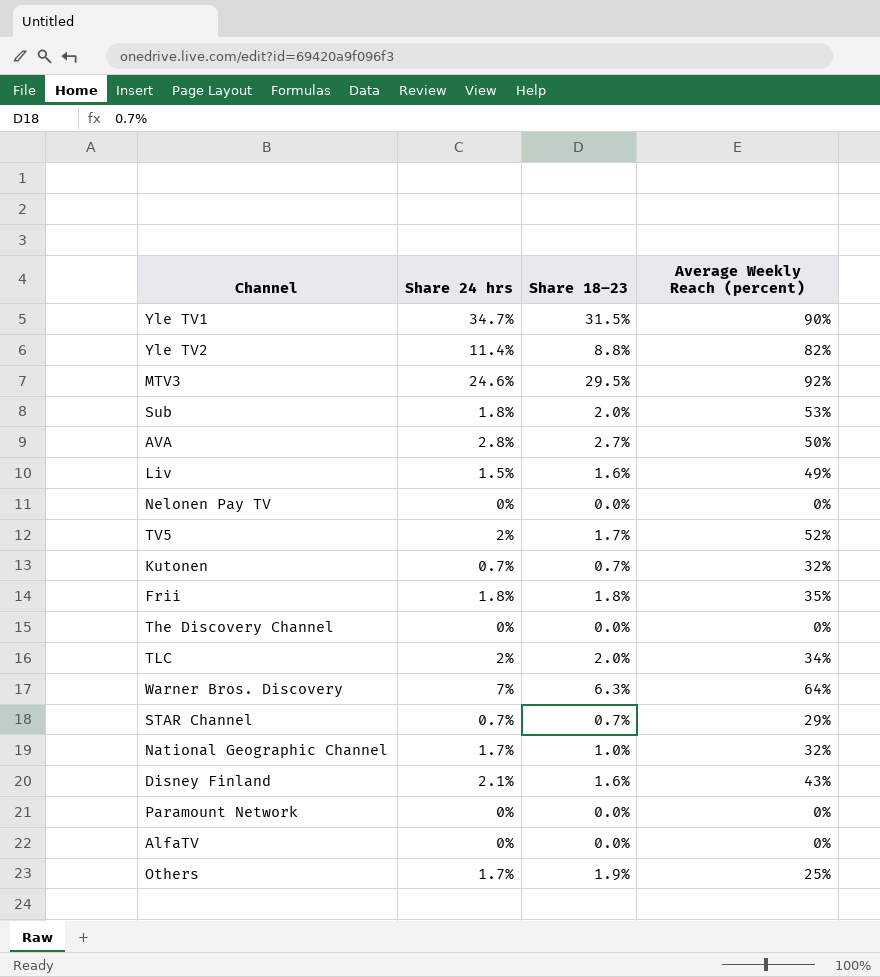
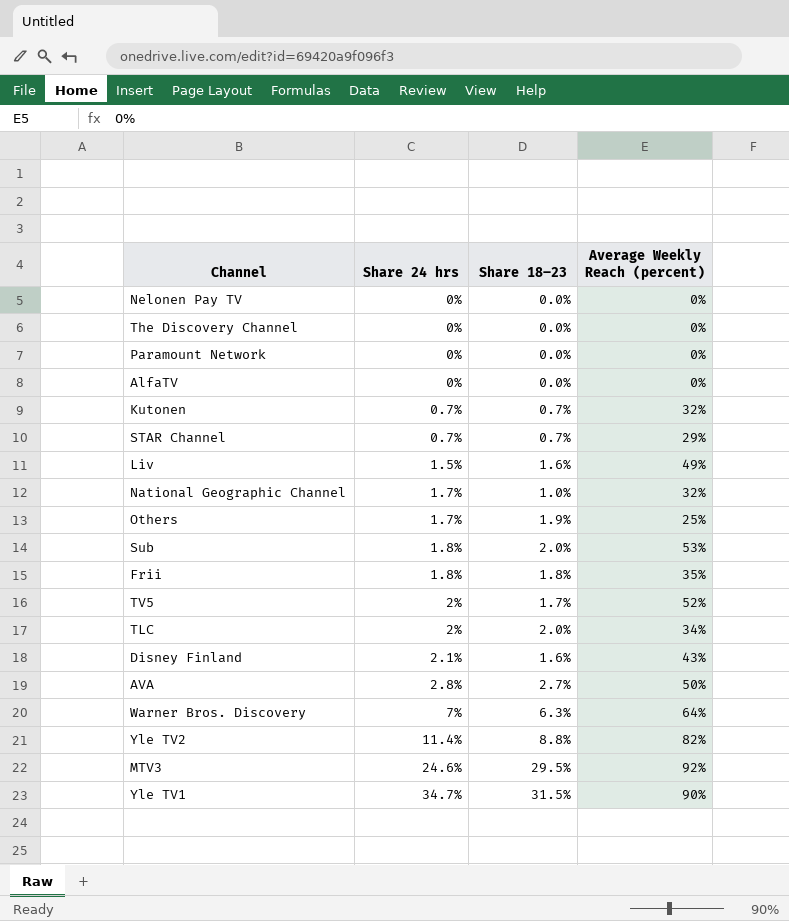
row order: none -> Share 24 hrs ascending

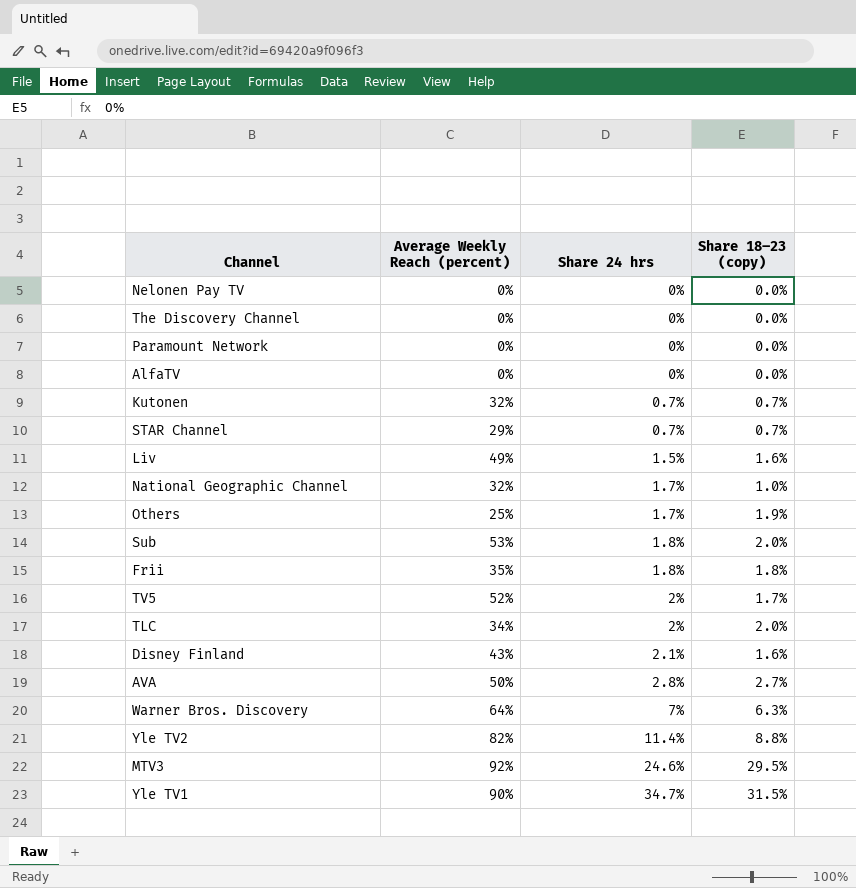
column Average Weekly Reach (percent) | position: 4 -> 2
column name: Share 18–23 -> Share 18–23 (copy)

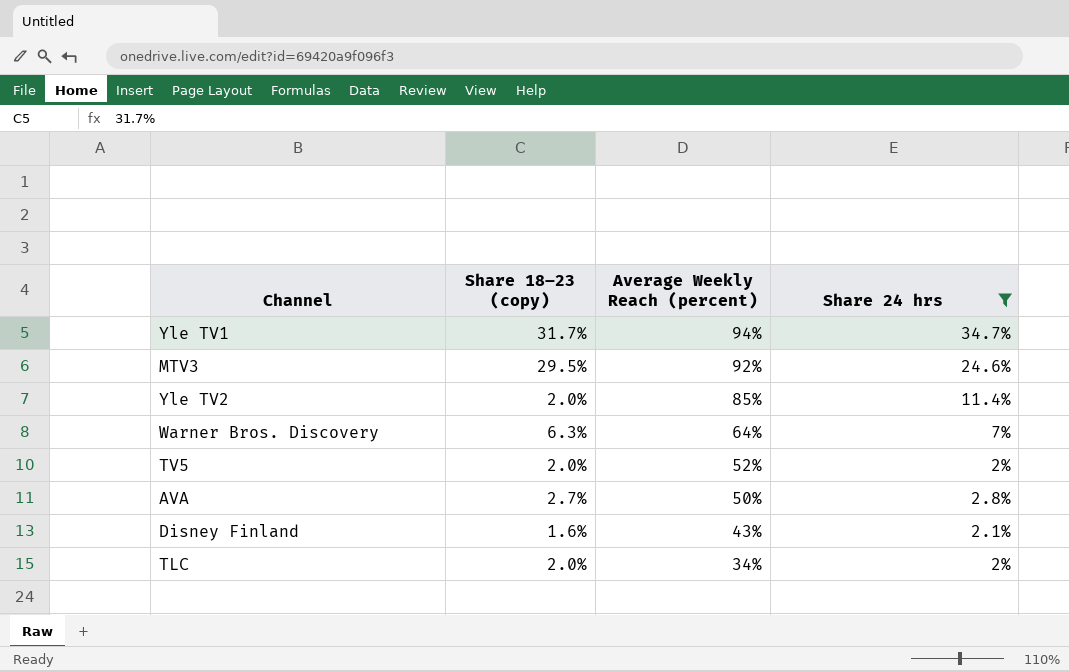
filter: none -> Share 24 hrs >= 2%
row order: Share 24 hrs ascending -> Average Weekly Reach (percent) descending
column Share 18–23 (copy) | position: 4 -> 2
Yle TV1 | Share 18–23 (copy): 31.5% -> 31.7%
Yle TV1 | Average Weekly Reach (percent): 90% -> 94%
Yle TV2 | Share 18–23 (copy): 8.8% -> 2.0%
Yle TV2 | Average Weekly Reach (percent): 82% -> 85%
TV5 | Share 18–23 (copy): 1.7% -> 2.0%

